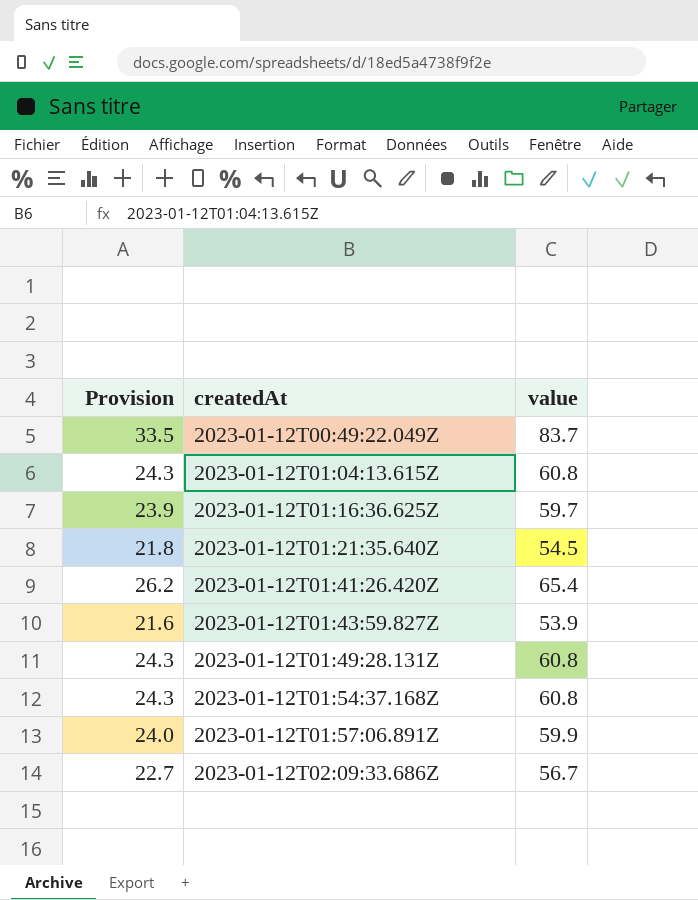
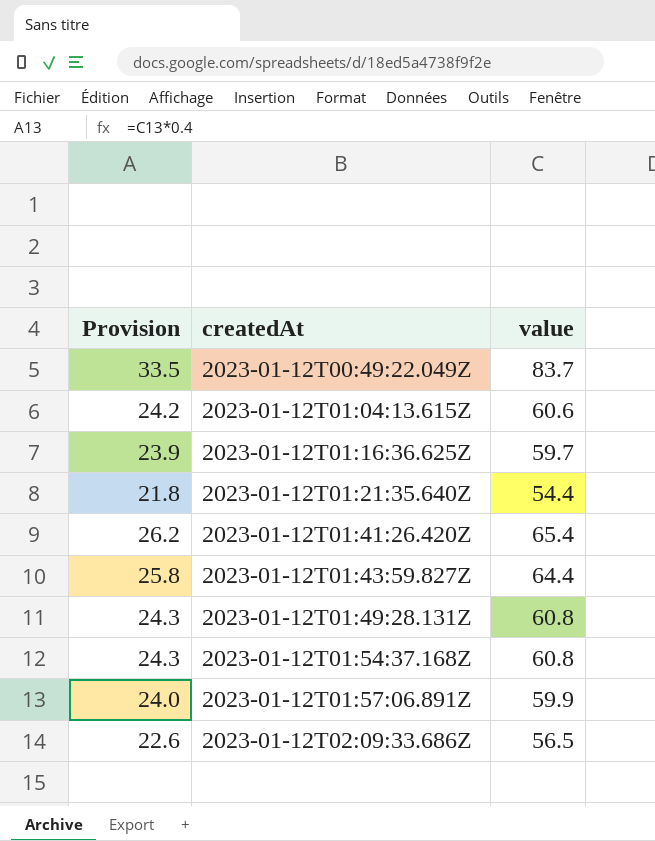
2023-01-12T01:04:13.615Z | Provision: 24.3 -> 24.2
2023-01-12T01:04:13.615Z | value: 60.8 -> 60.6
2023-01-12T01:21:35.640Z | value: 54.5 -> 54.4
2023-01-12T01:43:59.827Z | Provision: 21.6 -> 25.8
2023-01-12T01:43:59.827Z | value: 53.9 -> 64.4
2023-01-12T02:09:33.686Z | Provision: 22.7 -> 22.6
2023-01-12T02:09:33.686Z | value: 56.7 -> 56.5

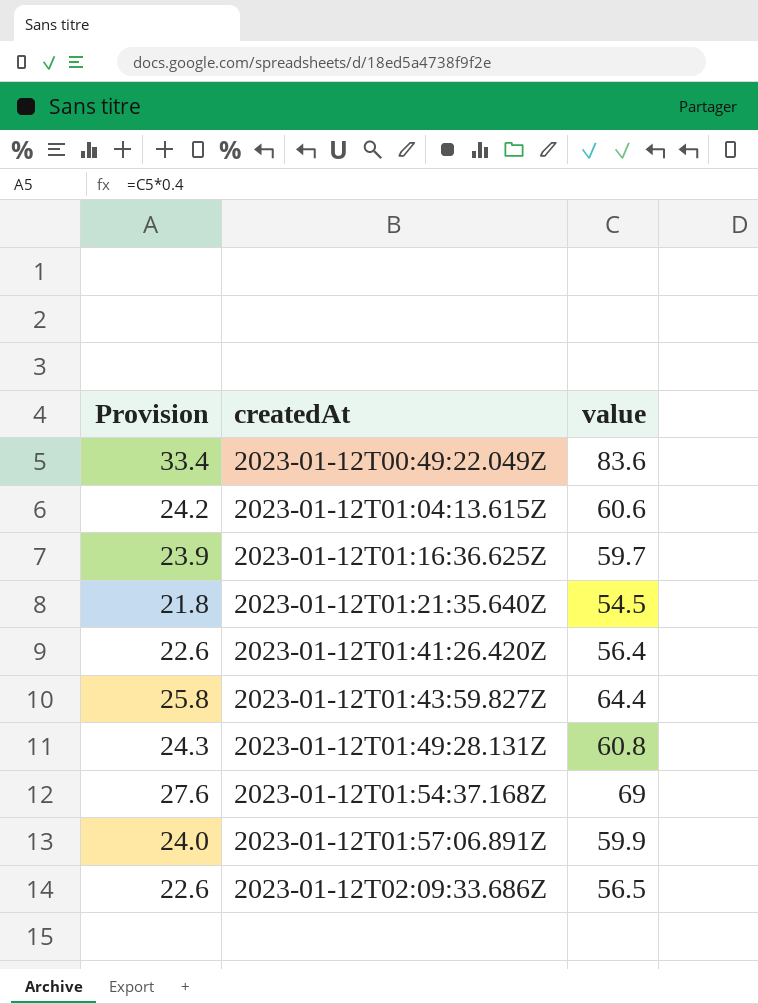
2023-01-12T00:49:22.049Z | Provision: 33.5 -> 33.4
2023-01-12T00:49:22.049Z | value: 83.7 -> 83.6
2023-01-12T01:21:35.640Z | value: 54.4 -> 54.5
2023-01-12T01:41:26.420Z | Provision: 26.2 -> 22.6
2023-01-12T01:41:26.420Z | value: 65.4 -> 56.4
2023-01-12T01:54:37.168Z | Provision: 24.3 -> 27.6
2023-01-12T01:54:37.168Z | value: 60.8 -> 69

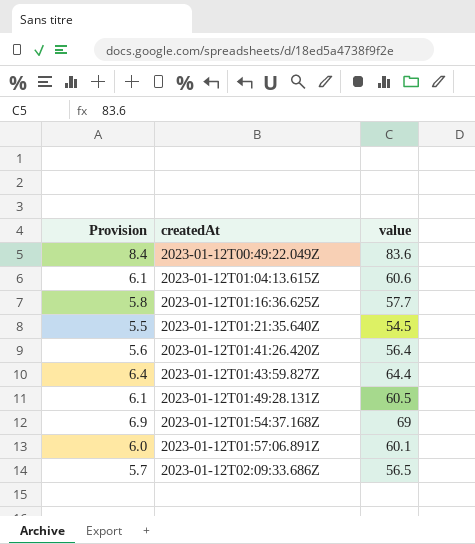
column Provision | formula: [value] * 0.4 -> [value] * 0.1
2023-01-12T01:16:36.625Z | value: 59.7 -> 57.7
2023-01-12T01:49:28.131Z | value: 60.8 -> 60.5
2023-01-12T01:57:06.891Z | value: 59.9 -> 60.1

